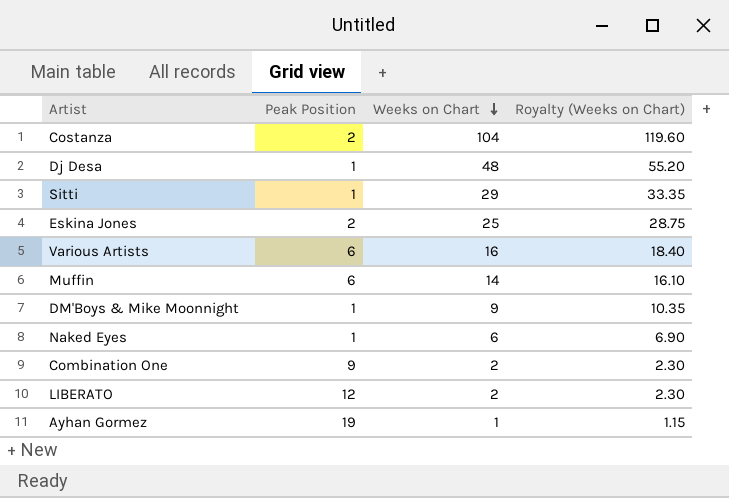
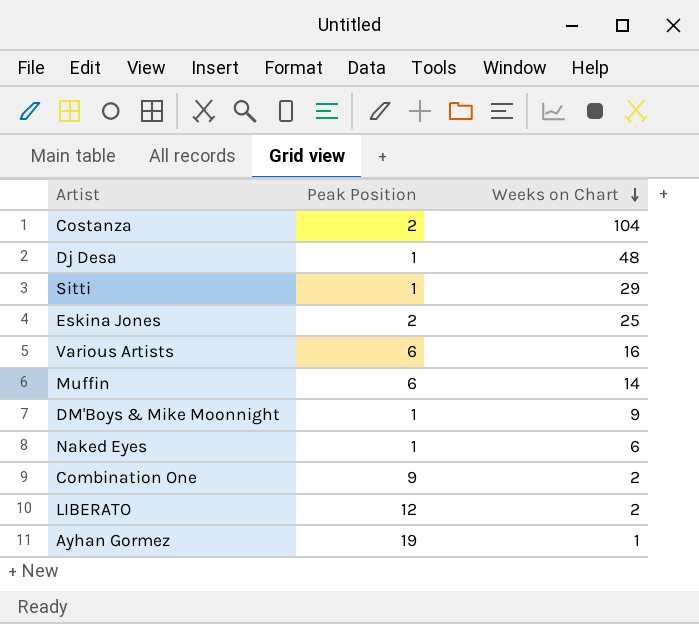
column Royalty (Weeks on Chart) | formula: [Weeks on Chart] * 1.15 -> none

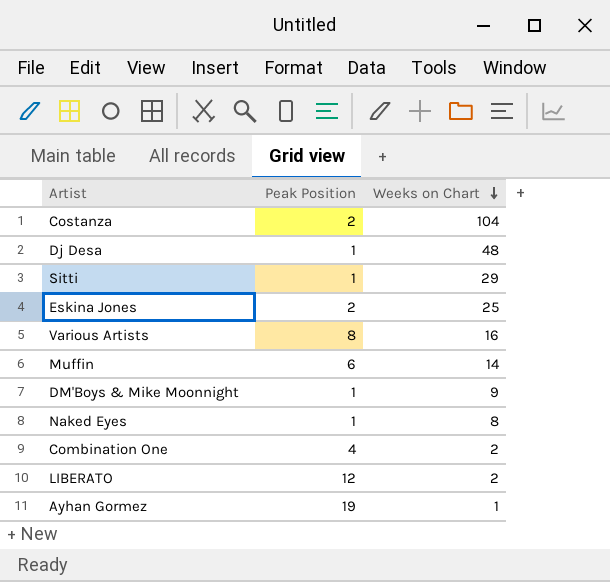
Various Artists | Peak Position: 6 -> 8
Naked Eyes | Weeks on Chart: 6 -> 8
Combination One | Peak Position: 9 -> 4

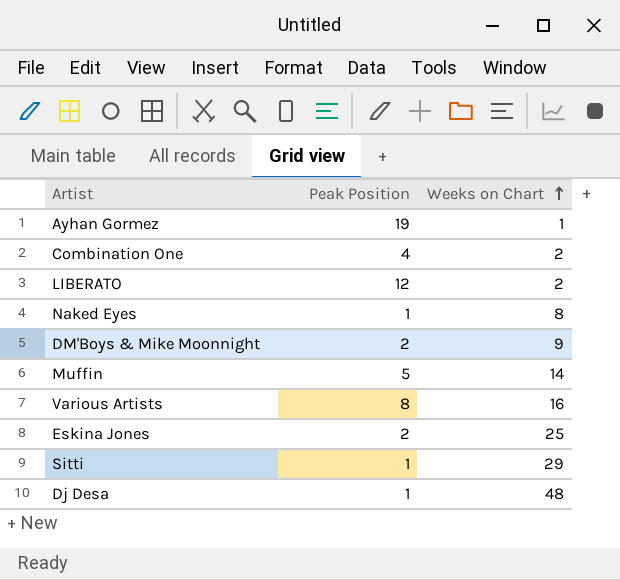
row order: Weeks on Chart descending -> Weeks on Chart ascending
row Costanza: 2 | 104 -> none
DM'Boys & Mike Moonnight | Peak Position: 1 -> 2
Muffin | Peak Position: 6 -> 5

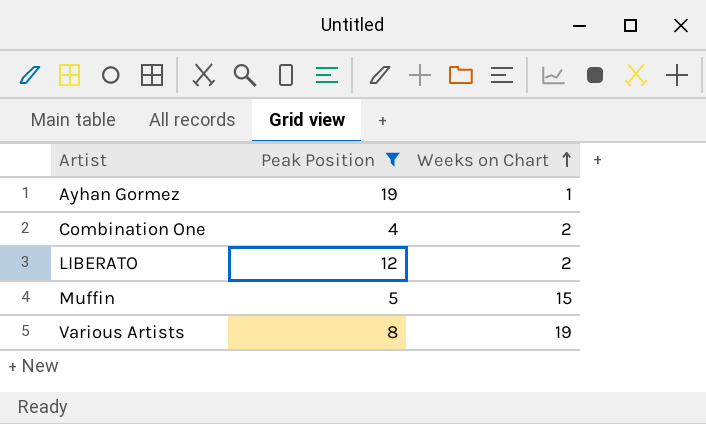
filter: none -> Peak Position >= 4
Muffin | Weeks on Chart: 14 -> 15
Various Artists | Weeks on Chart: 16 -> 19

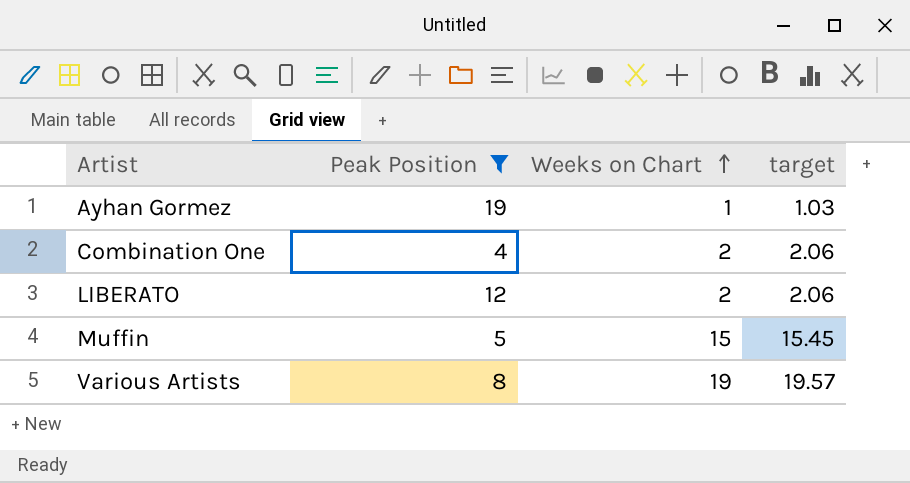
column target | formula: none -> [Weeks on Chart] * 1.03

